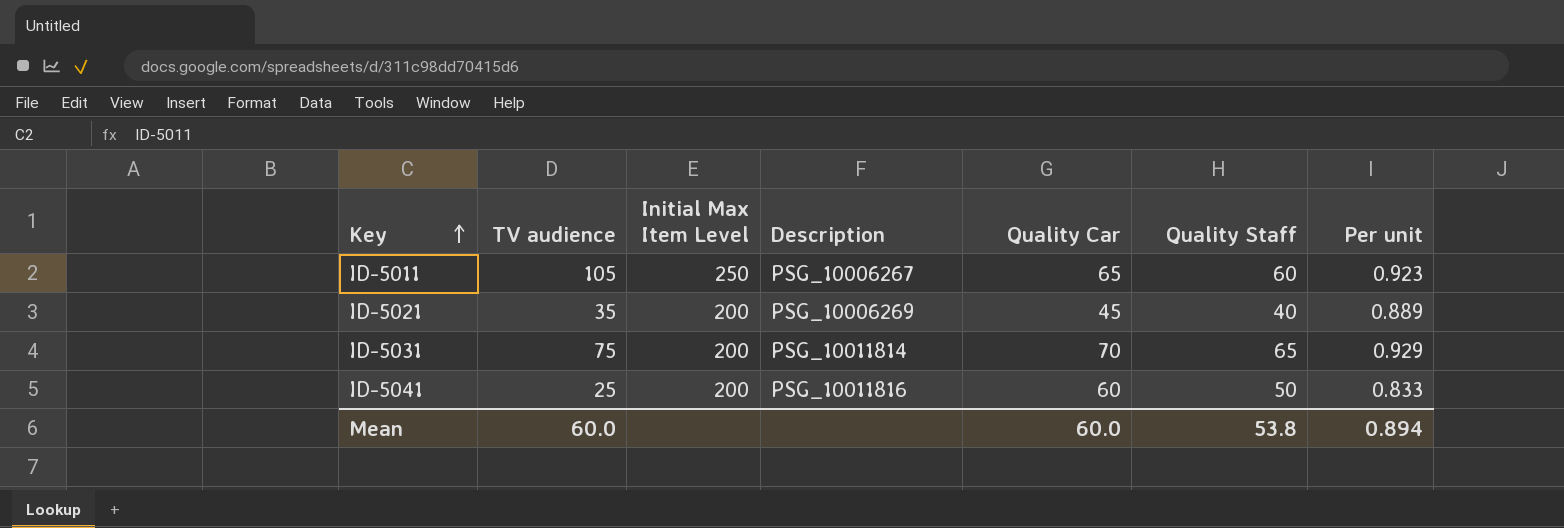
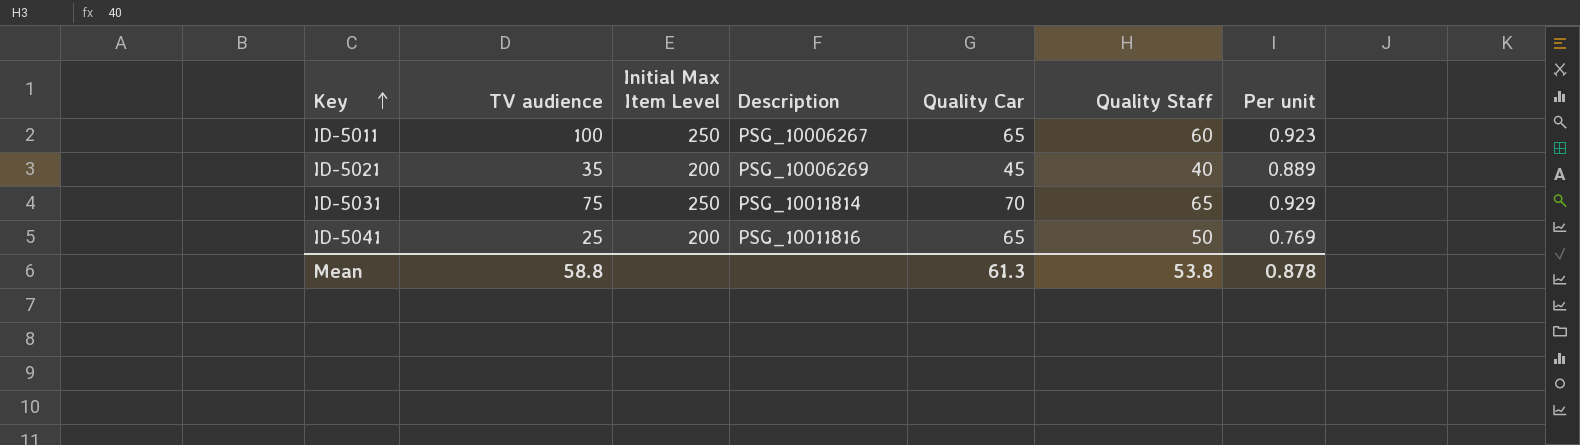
ID-5011 | TV audience: 105 -> 100
ID-5031 | Initial Max Item Level: 200 -> 250
ID-5041 | Quality Car: 60 -> 65
ID-5041 | Per unit: 0.833 -> 0.769
Mean | TV audience: 60.0 -> 58.8
Mean | Quality Car: 60.0 -> 61.3
Mean | Per unit: 0.894 -> 0.878

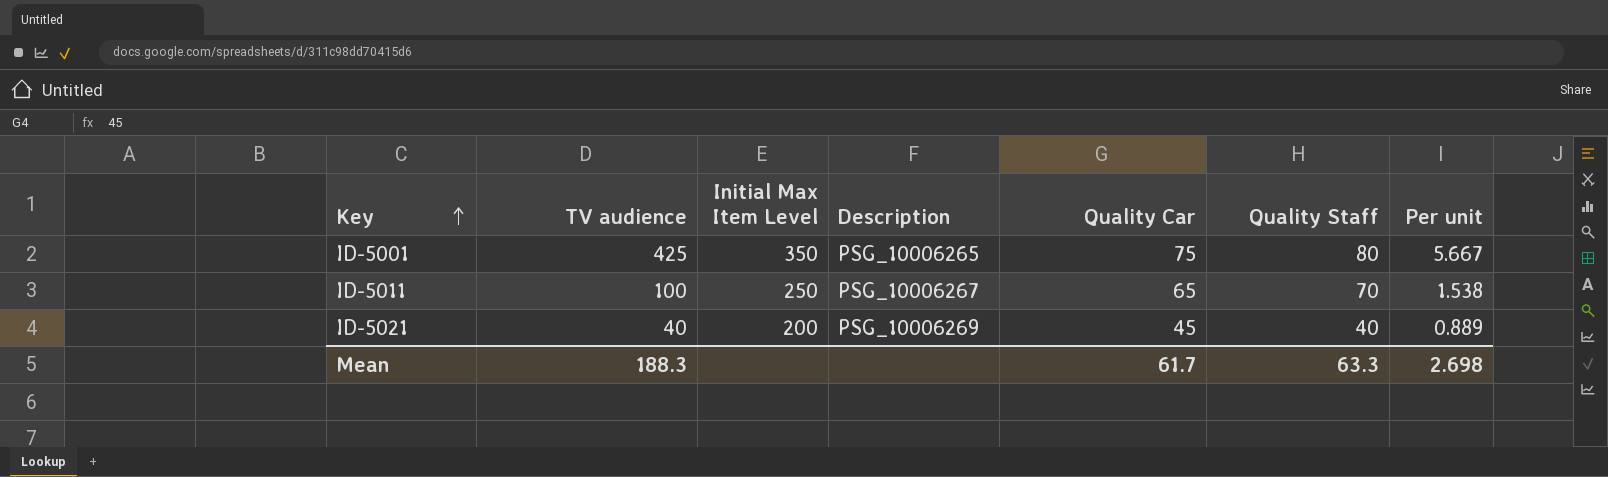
column Per unit | formula: [Quality Staff] / [Quality Car] -> [TV audience] / [Quality Car]
row ID-5031: 75 | 250 | PSG_10011814 | 70 | 65 | 0.929 -> none
row ID-5041: 25 | 200 | PSG_10011816 | 65 | 50 | 0.769 -> none
row ID-5001: none -> 425 | 350 | PSG_10006265 | 75 | 80 | 5.667
ID-5011 | Quality Staff: 60 -> 70
ID-5021 | TV audience: 35 -> 40
Mean | TV audience: 58.8 -> 188.3
Mean | Quality Car: 61.3 -> 61.7
Mean | Quality Staff: 53.8 -> 63.3
Mean | Per unit: 0.878 -> 2.698

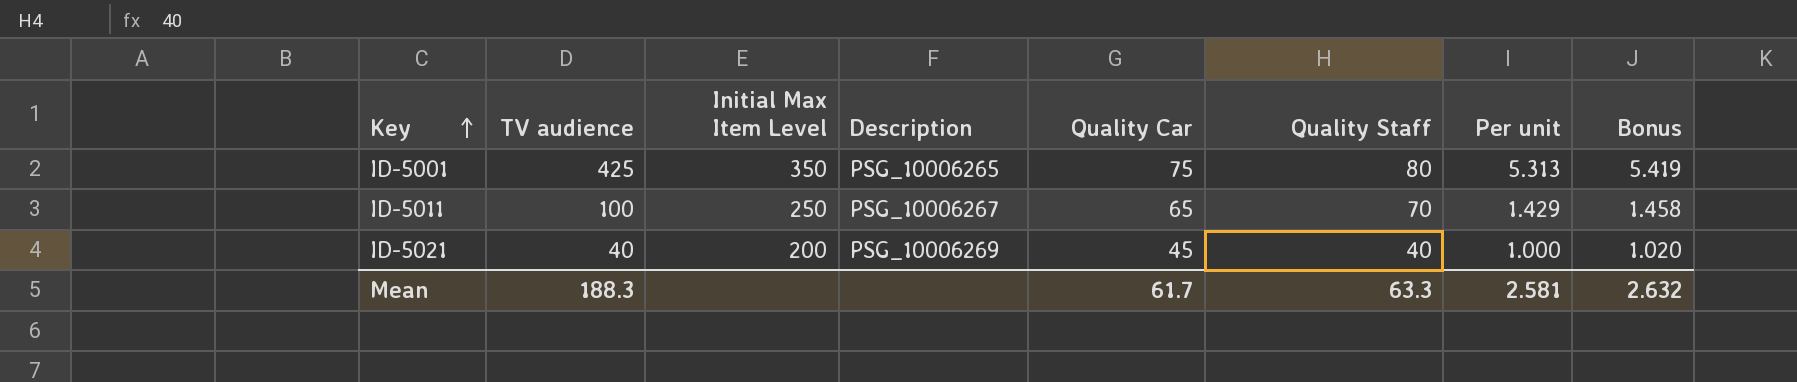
column Per unit | formula: [TV audience] / [Quality Car] -> [TV audience] / [Quality Staff]
column Bonus | formula: none -> [Per unit] * 1.02
Mean | Per unit: 2.698 -> 2.581

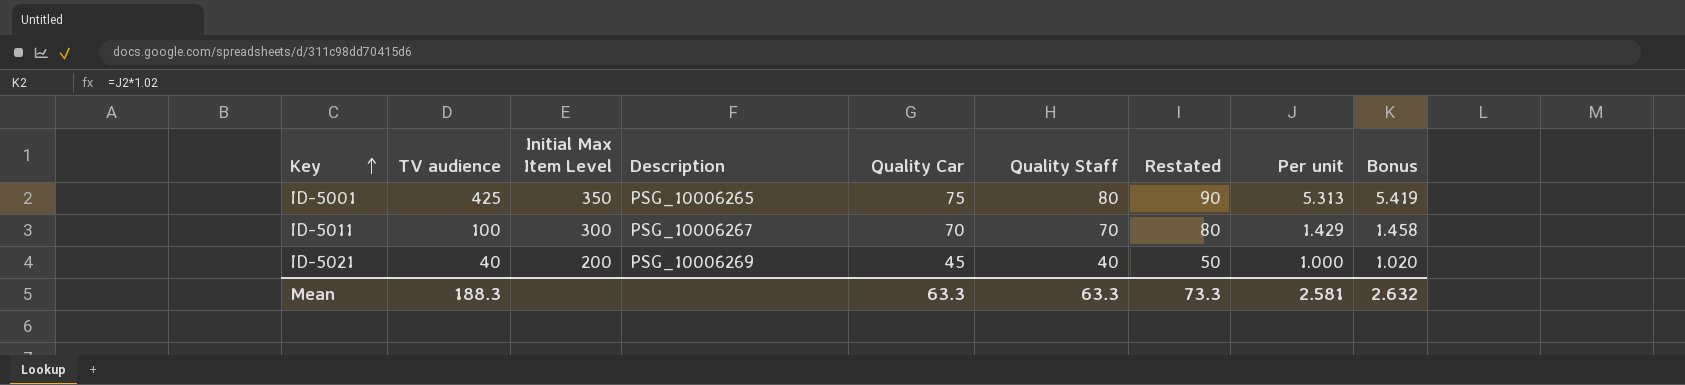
column Restated | formula: none -> [Quality Staff] + 10
ID-5011 | Initial Max Item Level: 250 -> 300
ID-5011 | Quality Car: 65 -> 70
Mean | Quality Car: 61.7 -> 63.3

